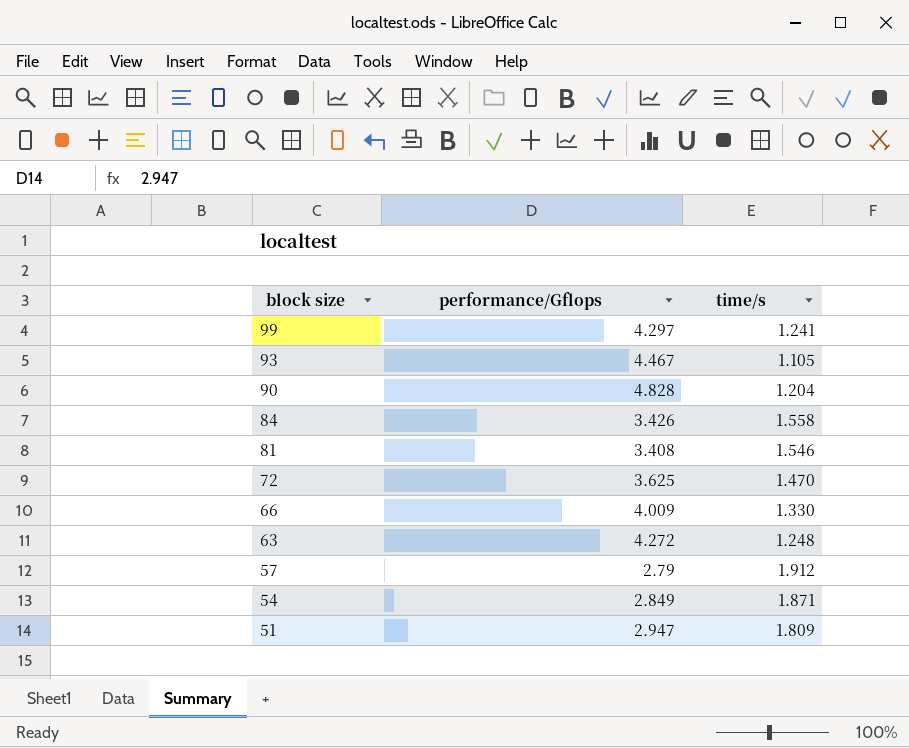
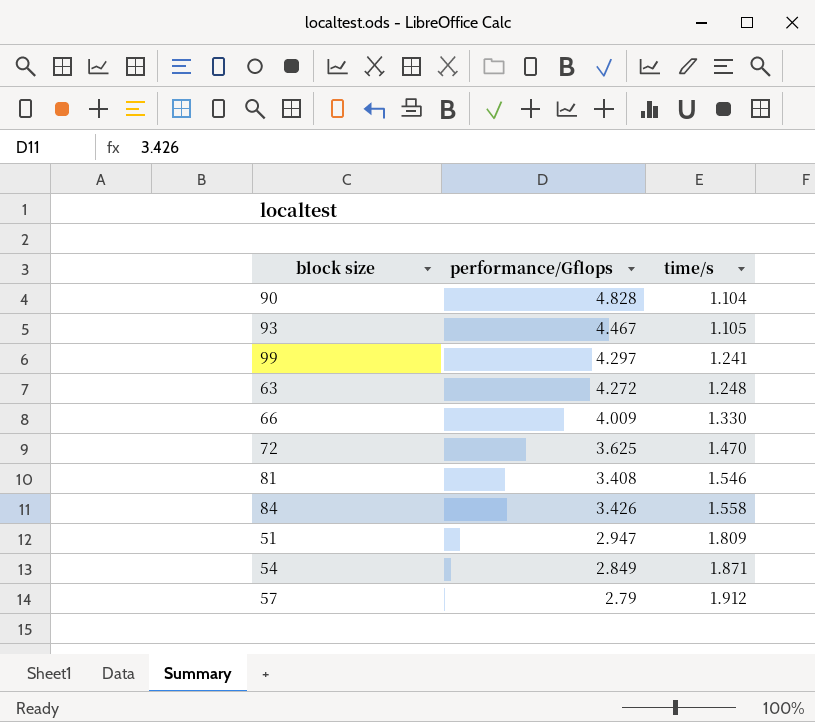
row order: block size descending -> time/s ascending
90 | time/s: 1.204 -> 1.104

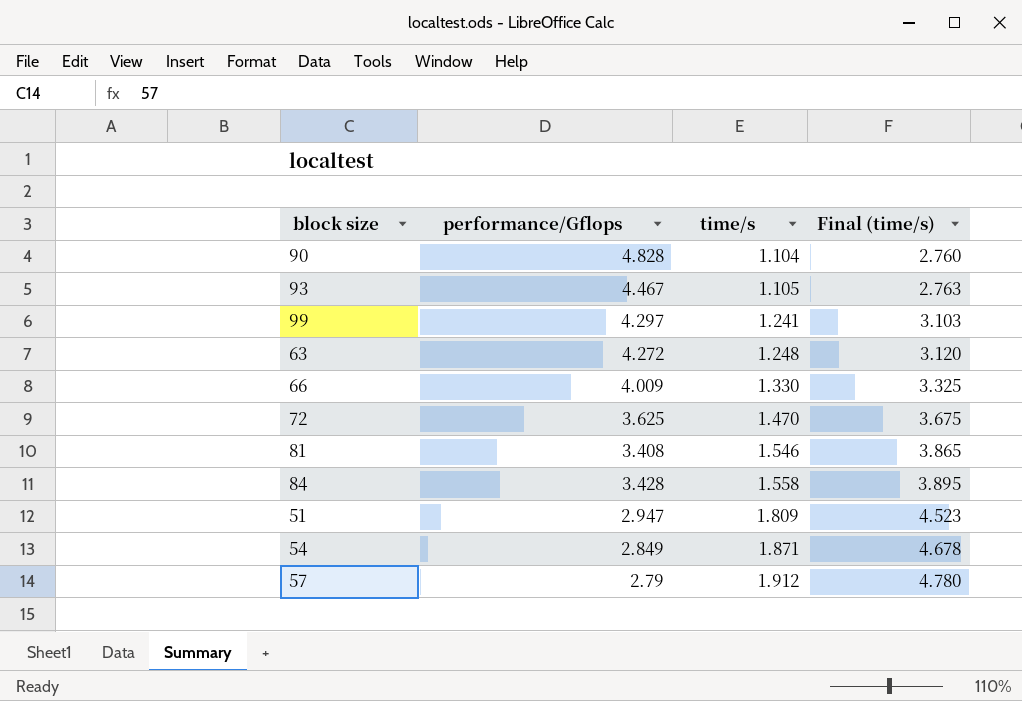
column Final (time/s) | formula: none -> [time/s] * 2.5
84 | performance/Gflops: 3.426 -> 3.428

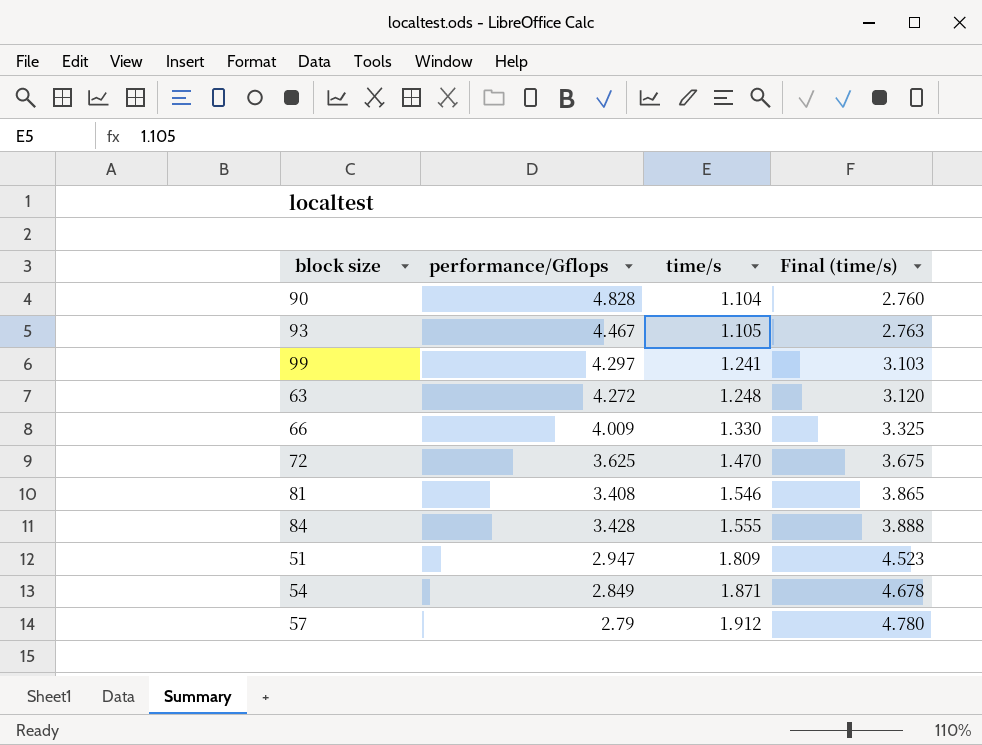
84 | time/s: 1.558 -> 1.555
84 | Final (time/s): 3.895 -> 3.888

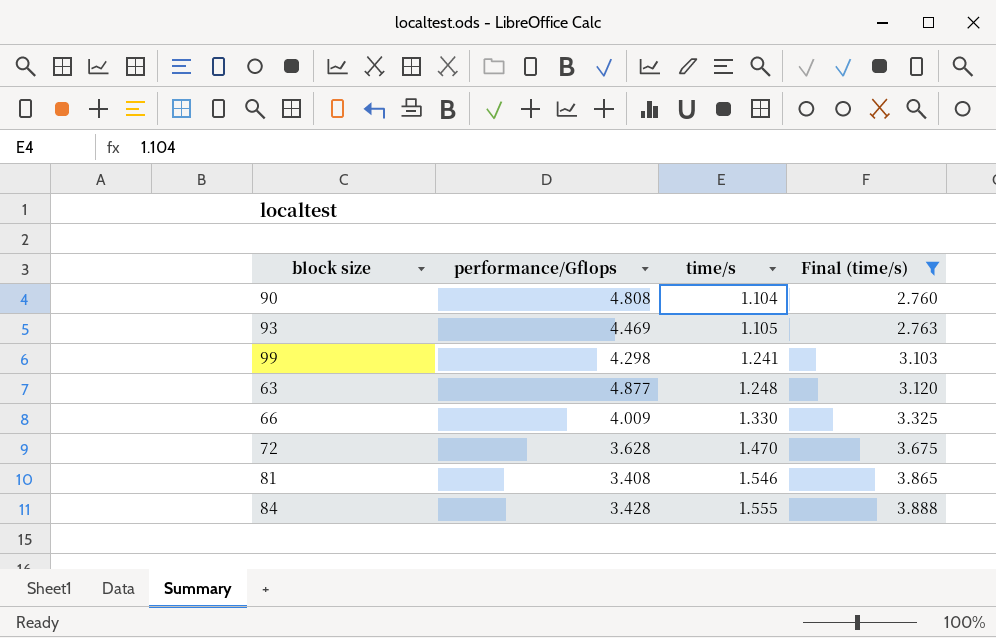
filter: none -> Final (time/s) <= 3.888
90 | performance/Gflops: 4.828 -> 4.808
93 | performance/Gflops: 4.467 -> 4.469
99 | performance/Gflops: 4.297 -> 4.298
63 | performance/Gflops: 4.272 -> 4.877
72 | performance/Gflops: 3.625 -> 3.628

